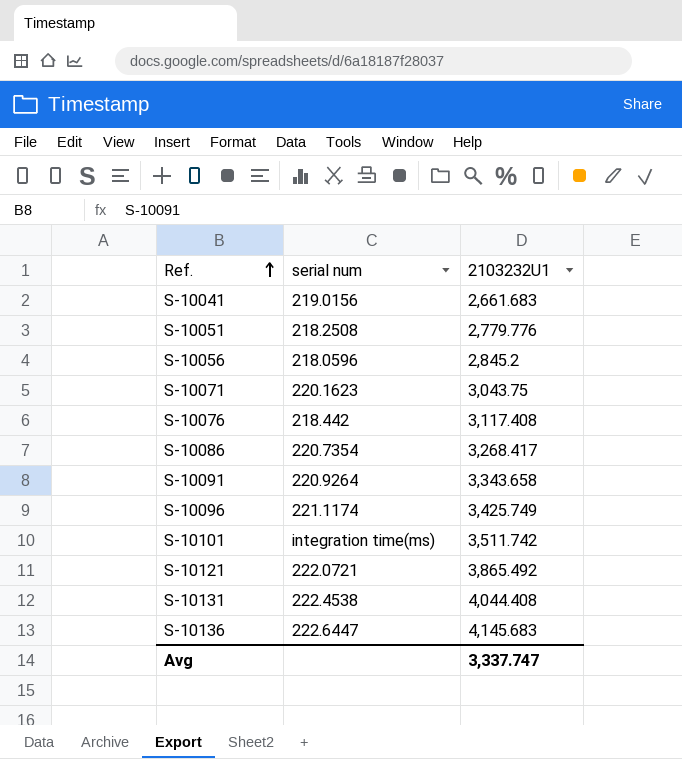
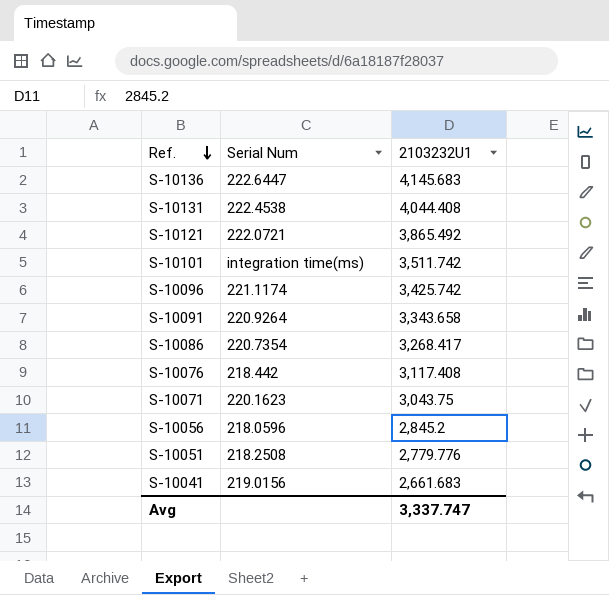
row order: Ref. ascending -> Ref. descending
column name: serial num -> Serial Num
S-10096 | 2103232U1: 3,425.749 -> 3,425.742

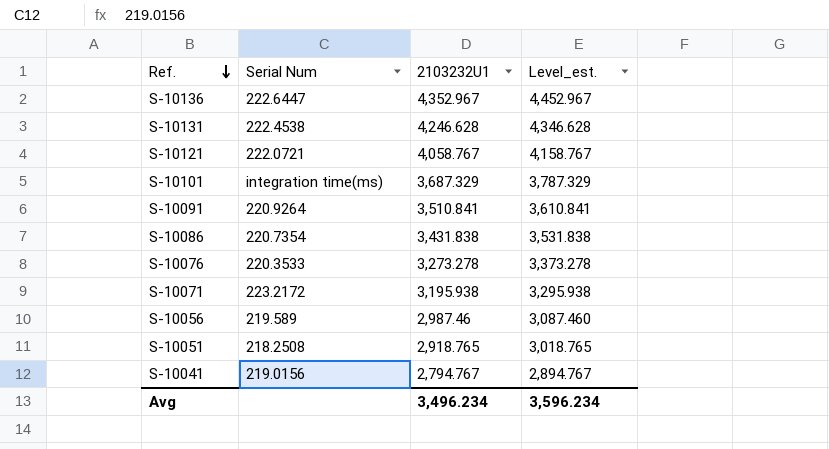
column Level_est. | formula: none -> [2103232U1] + 100
row S-10096: 221.1174 | 3,425.742 -> none
S-10136 | 2103232U1: 4,145.683 -> 4,352.967
S-10131 | 2103232U1: 4,044.408 -> 4,246.628
S-10121 | 2103232U1: 3,865.492 -> 4,058.767
S-10101 | 2103232U1: 3,511.742 -> 3,687.329
S-10091 | 2103232U1: 3,343.658 -> 3,510.841
S-10086 | 2103232U1: 3,268.417 -> 3,431.838
S-10076 | Serial Num: 218.442 -> 220.3533
S-10076 | 2103232U1: 3,117.408 -> 3,273.278
S-10071 | Serial Num: 220.1623 -> 223.2172
S-10071 | 2103232U1: 3,043.75 -> 3,195.938
S-10056 | Serial Num: 218.0596 -> 219.589
S-10056 | 2103232U1: 2,845.2 -> 2,987.46
S-10051 | 2103232U1: 2,779.776 -> 2,918.765
S-10041 | 2103232U1: 2,661.683 -> 2,794.767
Avg | 2103232U1: 3,337.747 -> 3,496.234

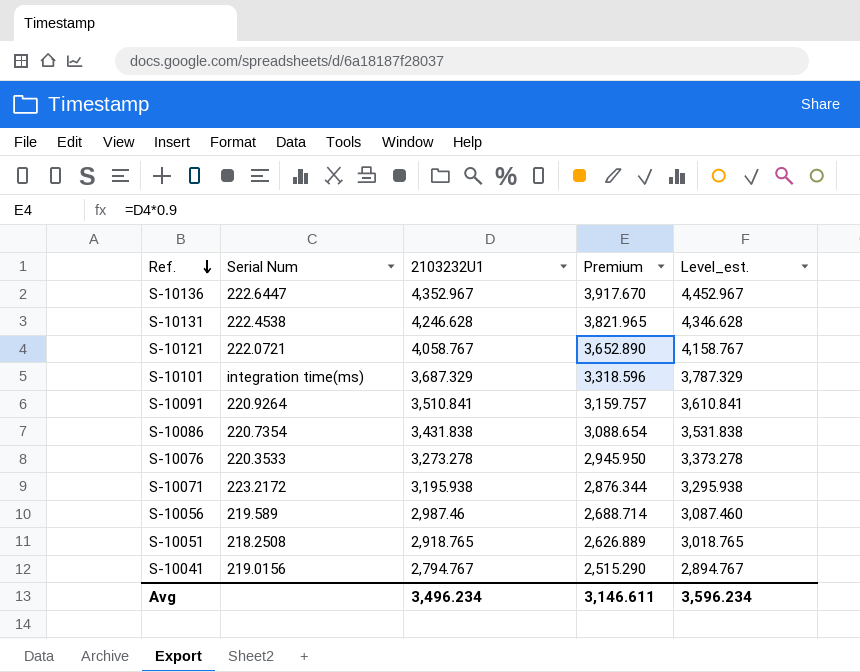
column Premium | formula: none -> [2103232U1] * 0.9

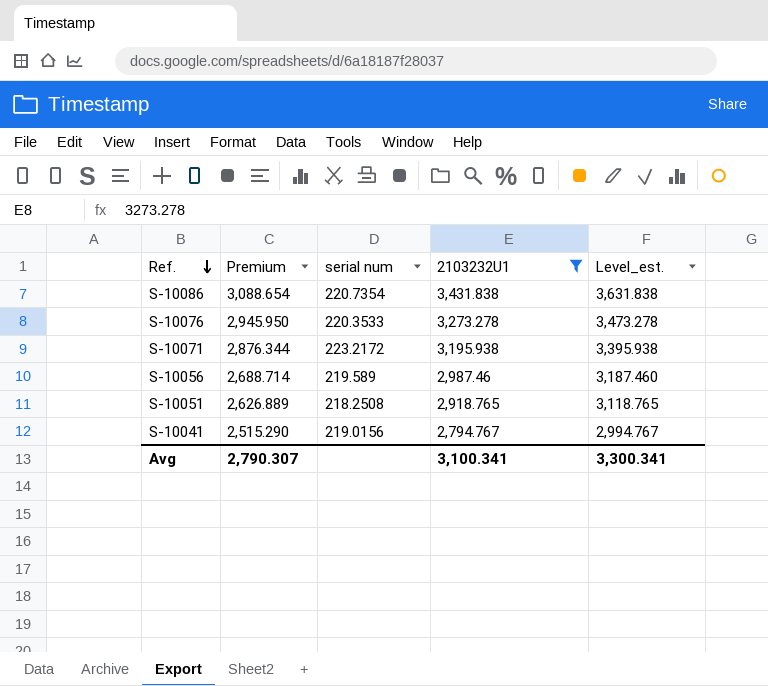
filter: none -> 2103232U1 <= 3,431.838
column Premium | position: 4 -> 2
column name: Serial Num -> serial num
column Level_est. | formula: [2103232U1] + 100 -> [2103232U1] + 200
Avg | Premium: 3,146.611 -> 2,790.307
Avg | 2103232U1: 3,496.234 -> 3,100.341
Avg | Level_est.: 3,596.234 -> 3,300.341

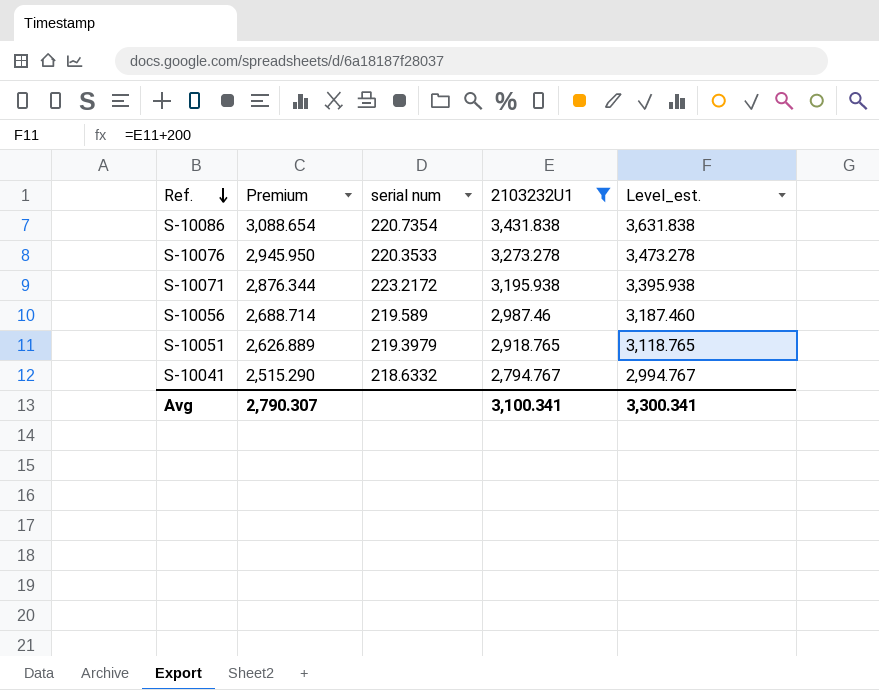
S-10051 | serial num: 218.2508 -> 219.3979
S-10041 | serial num: 219.0156 -> 218.6332

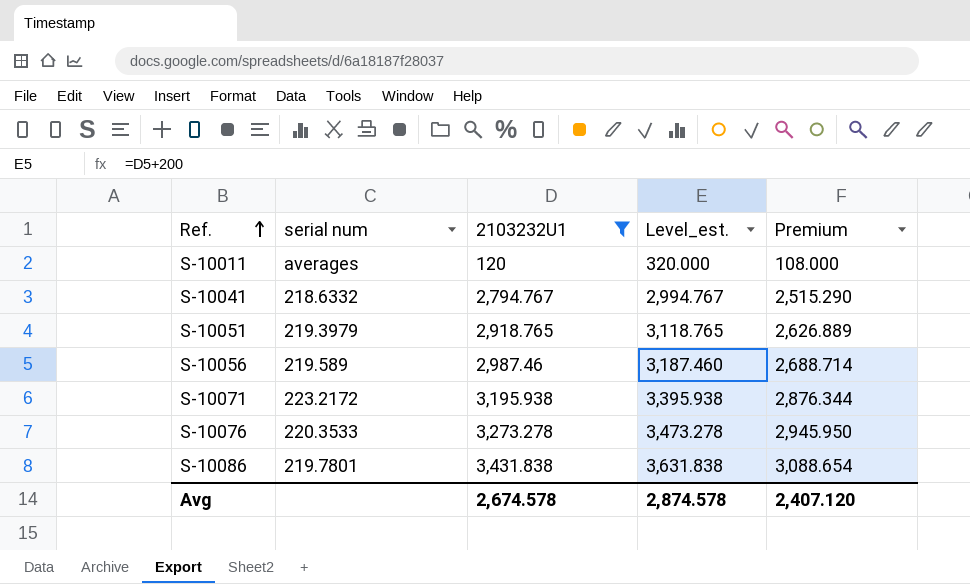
row order: Ref. descending -> Ref. ascending
column Premium | position: 2 -> 5
row S-10011: none -> averages | 120 | 320.000 | 108.000
S-10086 | serial num: 220.7354 -> 219.7801
Avg | 2103232U1: 3,100.341 -> 2,674.578
Avg | Level_est.: 3,300.341 -> 2,874.578
Avg | Premium: 2,790.307 -> 2,407.120

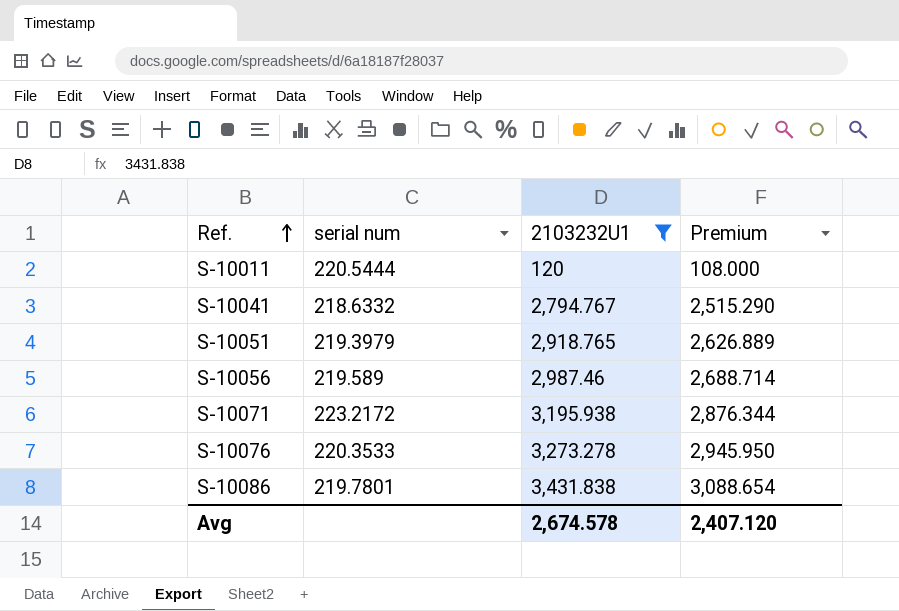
column Level_est. | formula: [2103232U1] + 200 -> none
S-10011 | serial num: averages -> 220.5444

